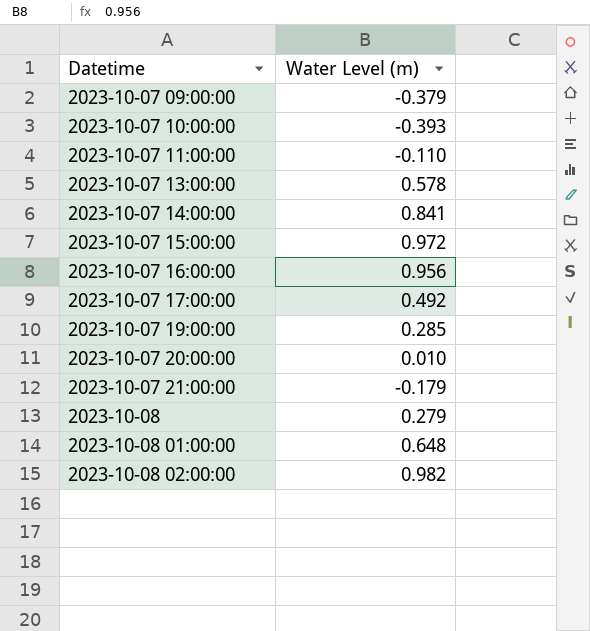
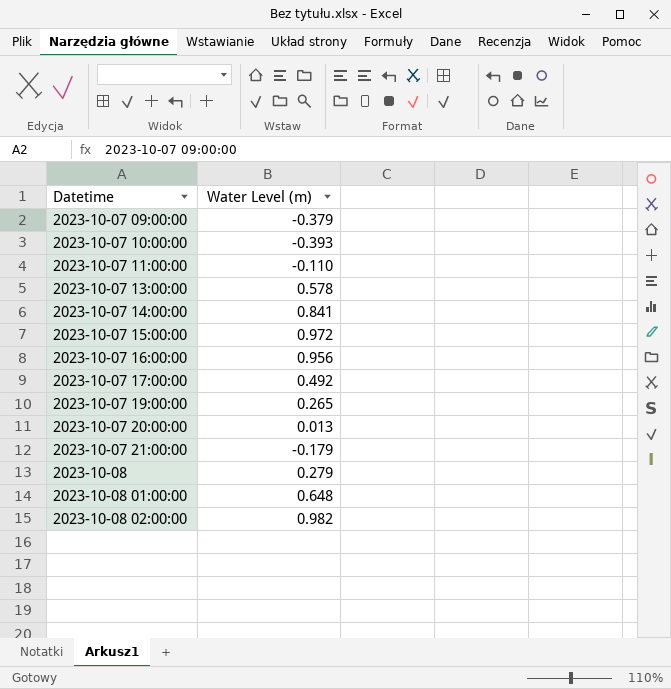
2023-10-07 19:00:00 | Water Level (m): 0.285 -> 0.265
2023-10-07 20:00:00 | Water Level (m): 0.010 -> 0.013

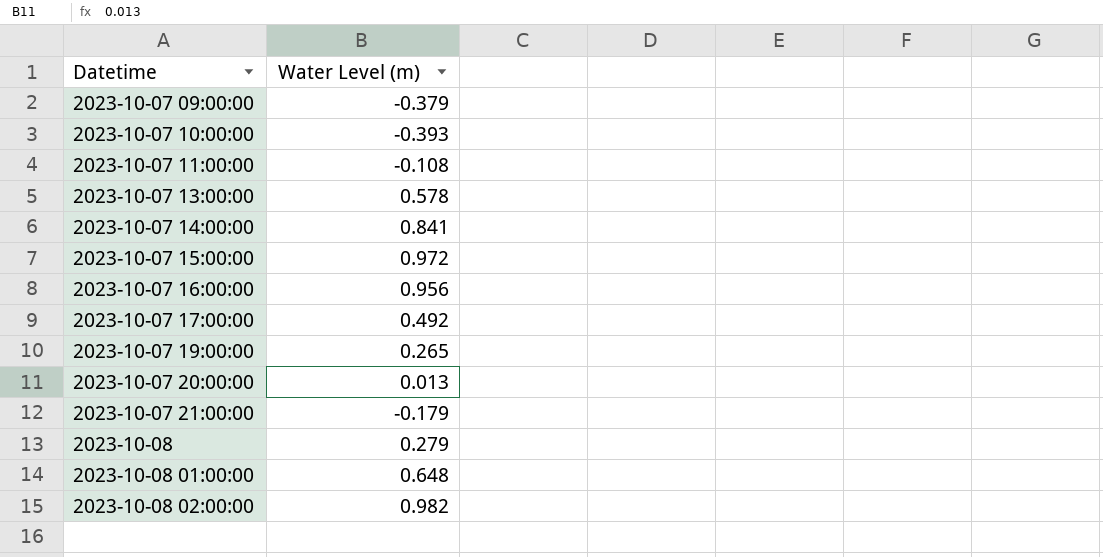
2023-10-07 11:00:00 | Water Level (m): -0.110 -> -0.108

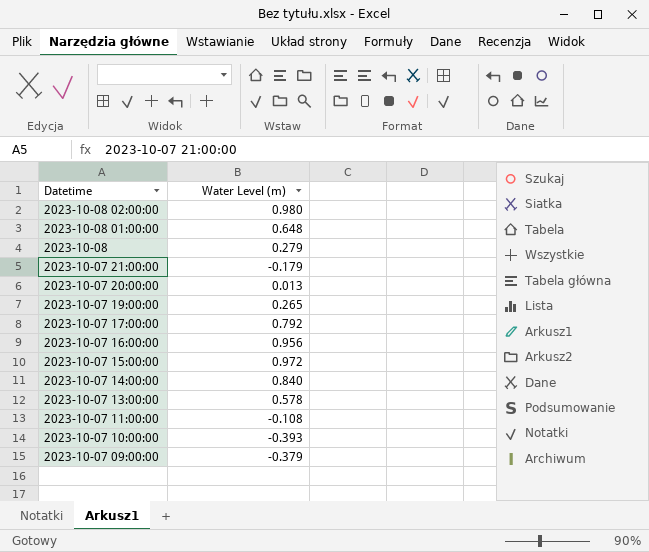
row order: Datetime ascending -> Datetime descending
2023-10-08 02:00:00 | Water Level (m): 0.982 -> 0.980
2023-10-07 17:00:00 | Water Level (m): 0.492 -> 0.792
2023-10-07 14:00:00 | Water Level (m): 0.841 -> 0.840

